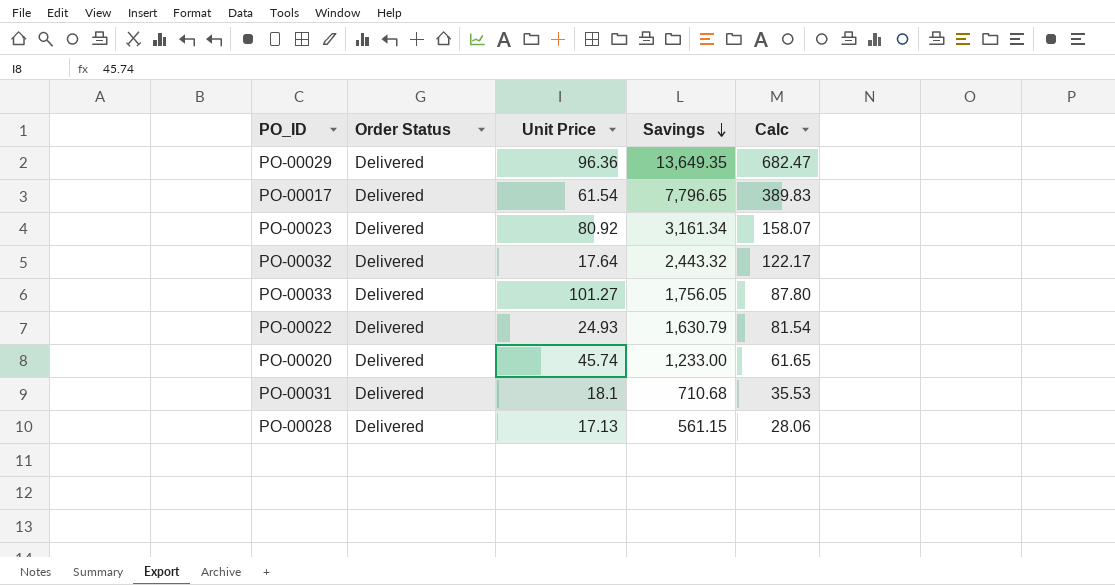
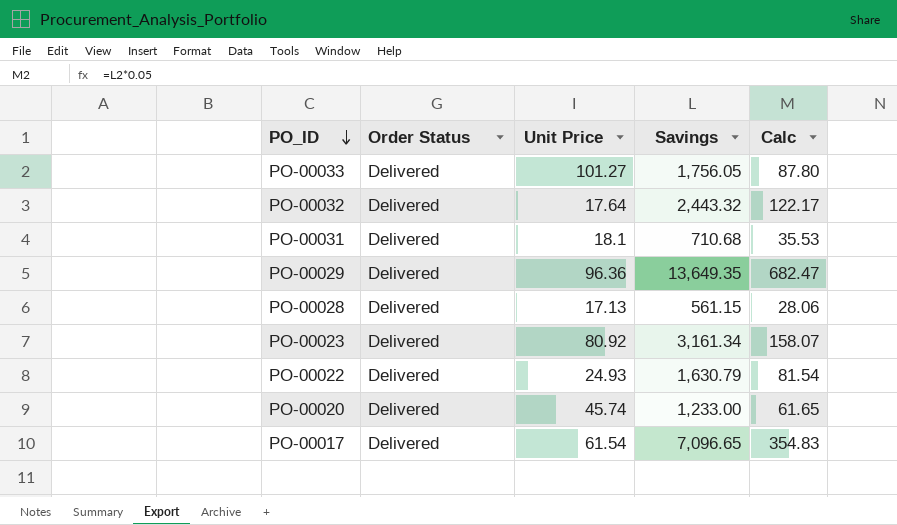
row order: Savings descending -> PO_ID descending
PO-00017 | Savings: 7,796.65 -> 7,096.65
PO-00017 | Calc: 389.83 -> 354.83

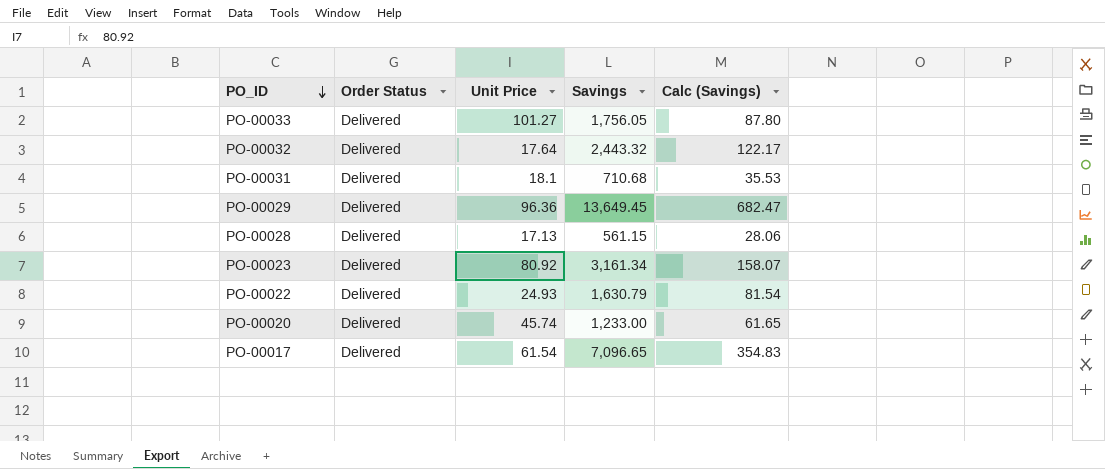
column name: Calc -> Calc (Savings)
PO-00029 | Savings: 13,649.35 -> 13,649.45

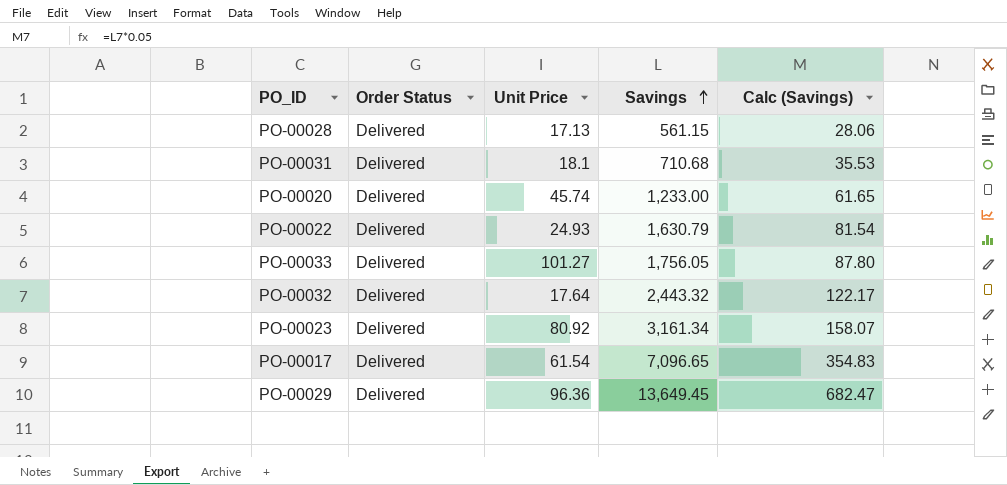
row order: PO_ID descending -> Savings ascending

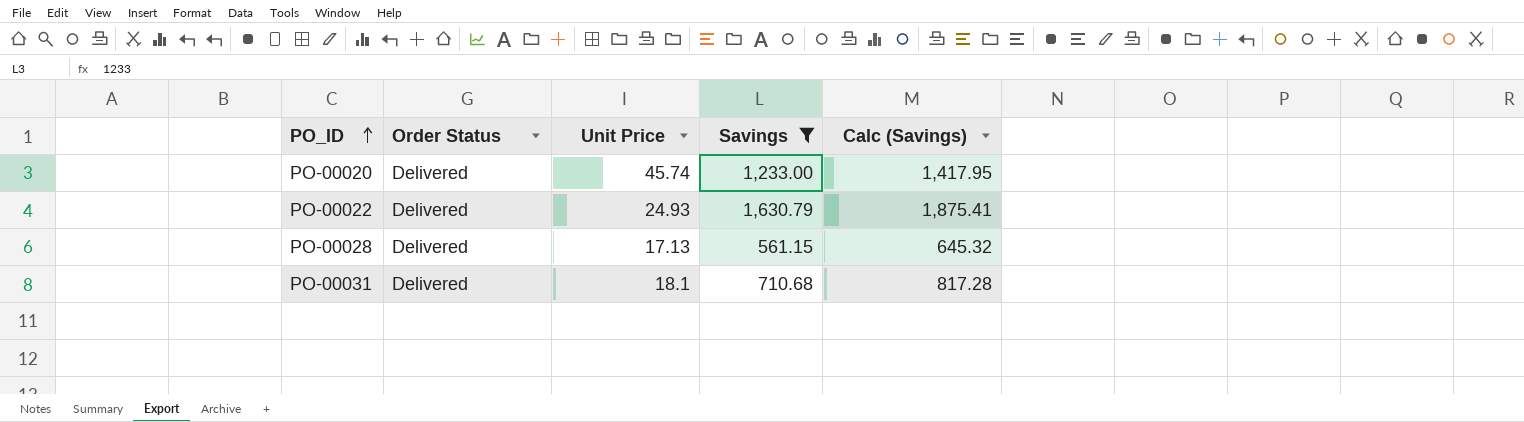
filter: none -> Savings <= 1,630.79
row order: Savings ascending -> PO_ID ascending
column Calc (Savings) | formula: [Savings] * 0.05 -> [Savings] * 1.15

